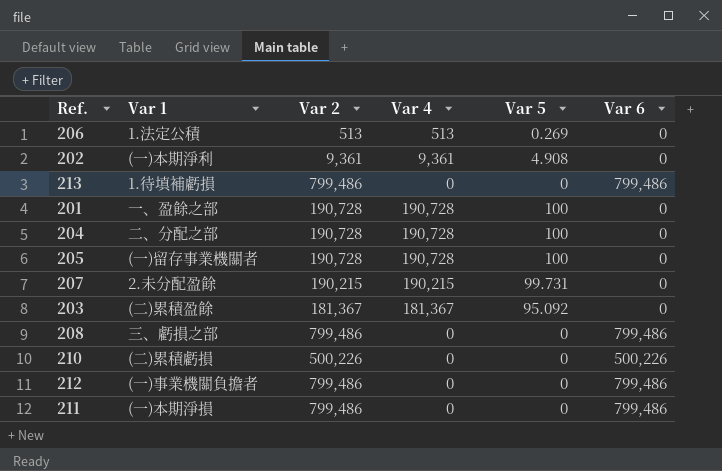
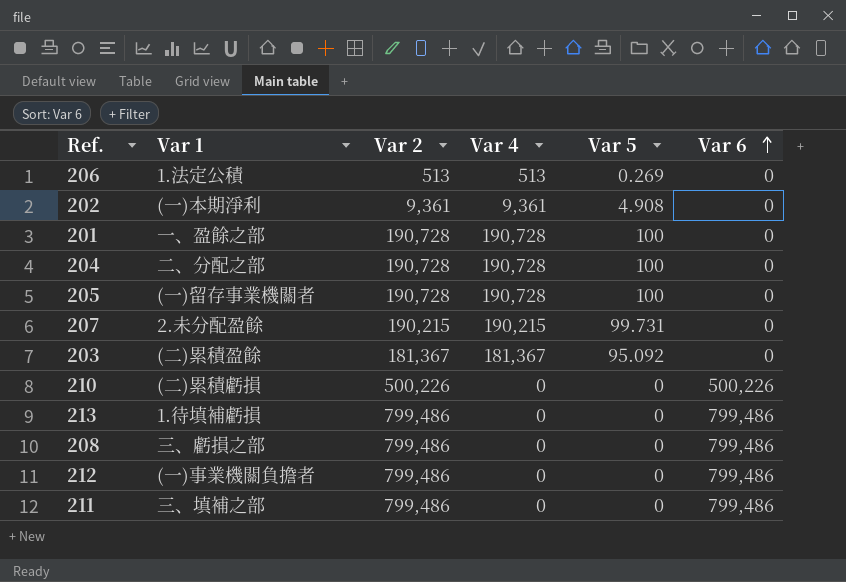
row order: none -> Var 6 ascending
211 | Var 1: (一)本期淨損 -> 三、填補之部

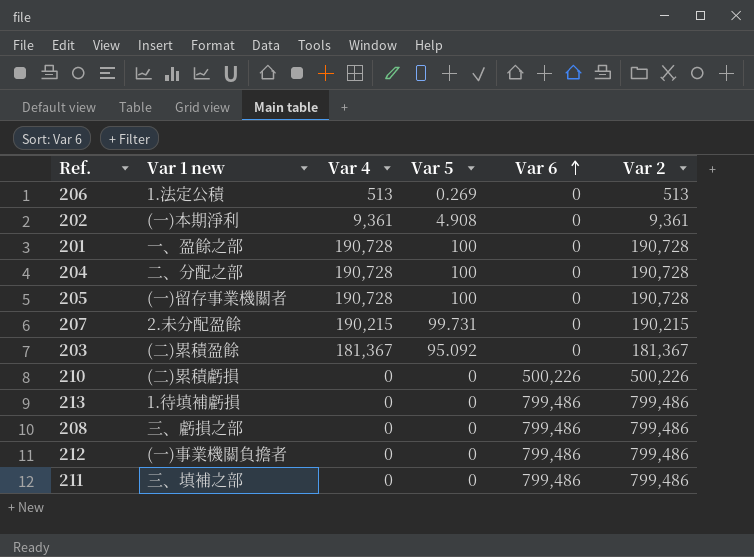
column name: Var 1 -> Var 1 new
column Var 2 | position: 3 -> 6

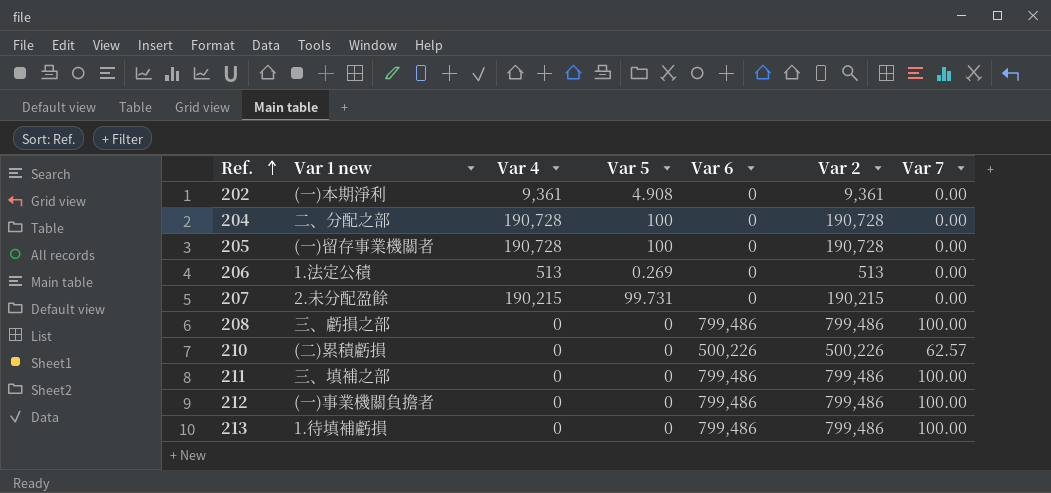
row order: Var 6 ascending -> Ref. ascending
column Var 7 | position: none -> 7
row 201: 一、盈餘之部 | 190,728 | 100 | 0 | 190,728 -> none
row 203: (二)累積盈餘 | 181,367 | 95.092 | 0 | 181,367 -> none

